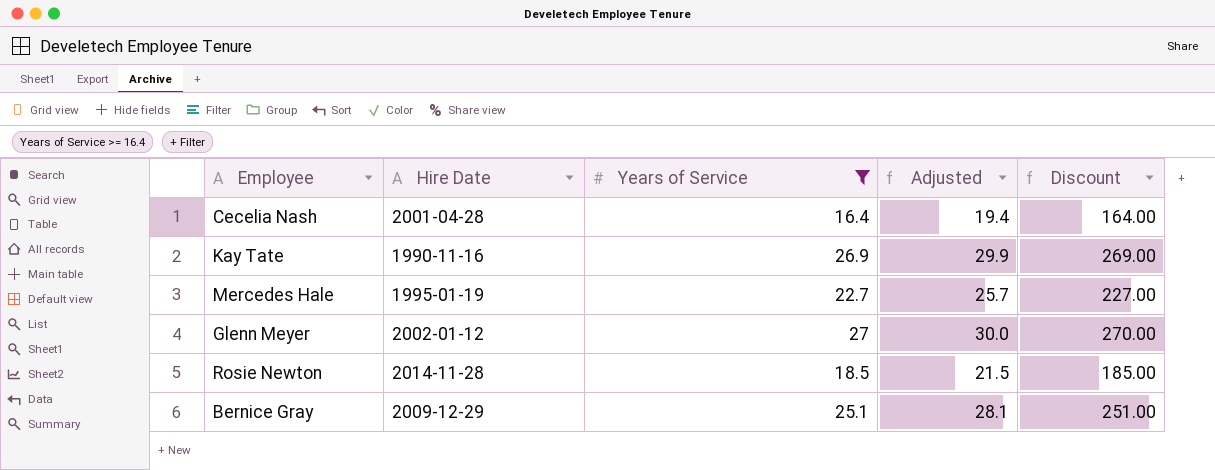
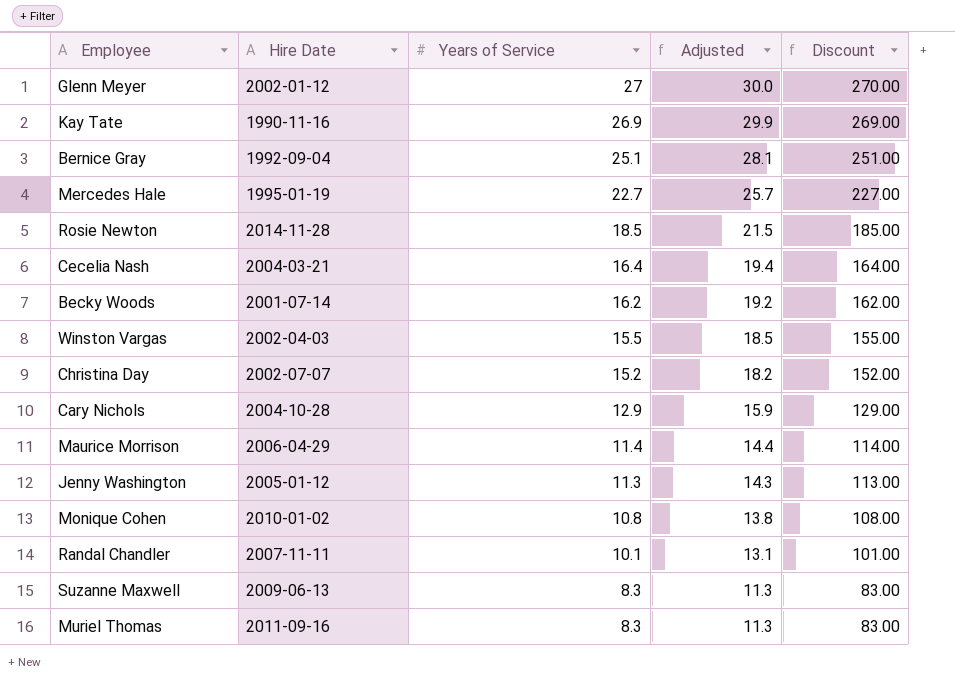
filter: Years of Service >= 16.4 -> none
row order: none -> Years of Service descending
Bernice Gray | Hire Date: 2009-12-29 -> 1992-09-04
Cecelia Nash | Hire Date: 2001-04-28 -> 2004-03-21

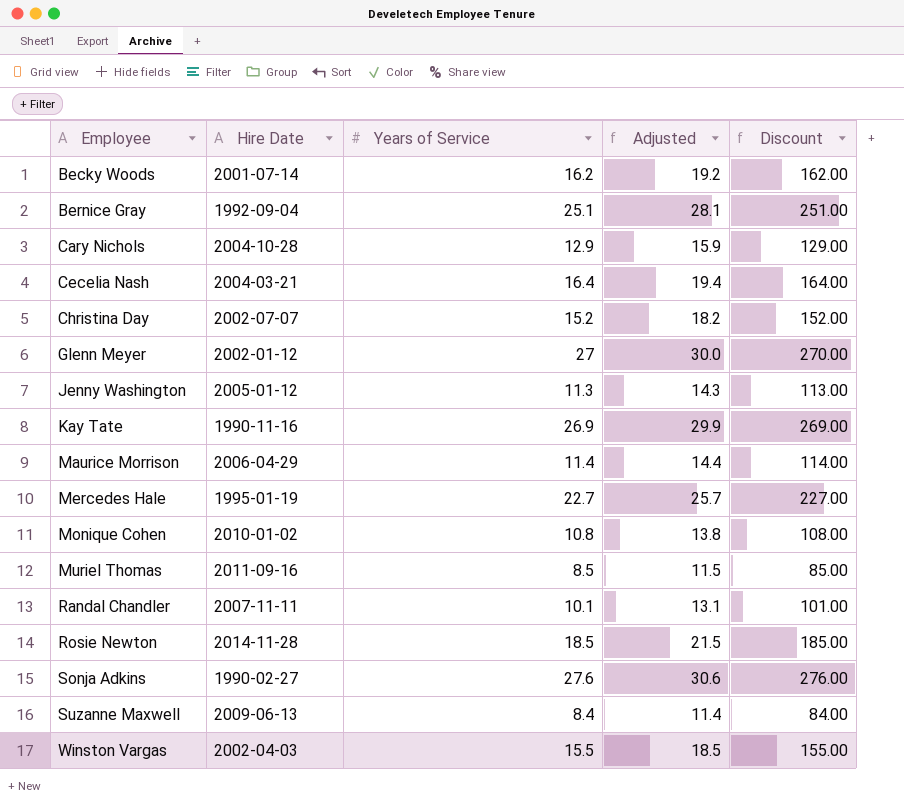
row order: Years of Service descending -> Employee ascending
Muriel Thomas | Years of Service: 8.3 -> 8.5
Muriel Thomas | Adjusted: 11.3 -> 11.5
Muriel Thomas | Discount: 83.00 -> 85.00
row Sonja Adkins: none -> 1990-02-27 | 27.6 | 30.6 | 276.00
Suzanne Maxwell | Years of Service: 8.3 -> 8.4
Suzanne Maxwell | Adjusted: 11.3 -> 11.4
Suzanne Maxwell | Discount: 83.00 -> 84.00

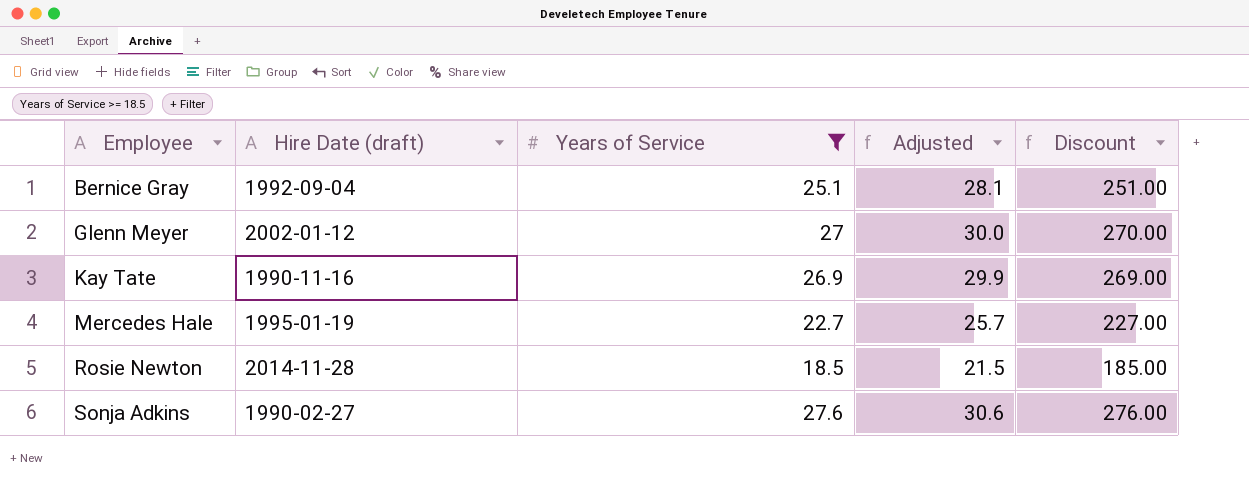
filter: none -> Years of Service >= 18.5
column name: Hire Date -> Hire Date (draft)

